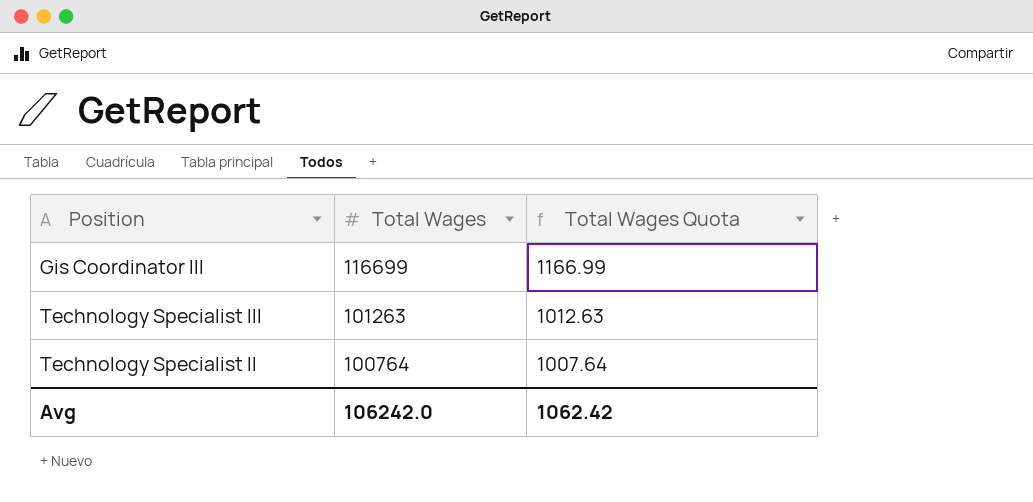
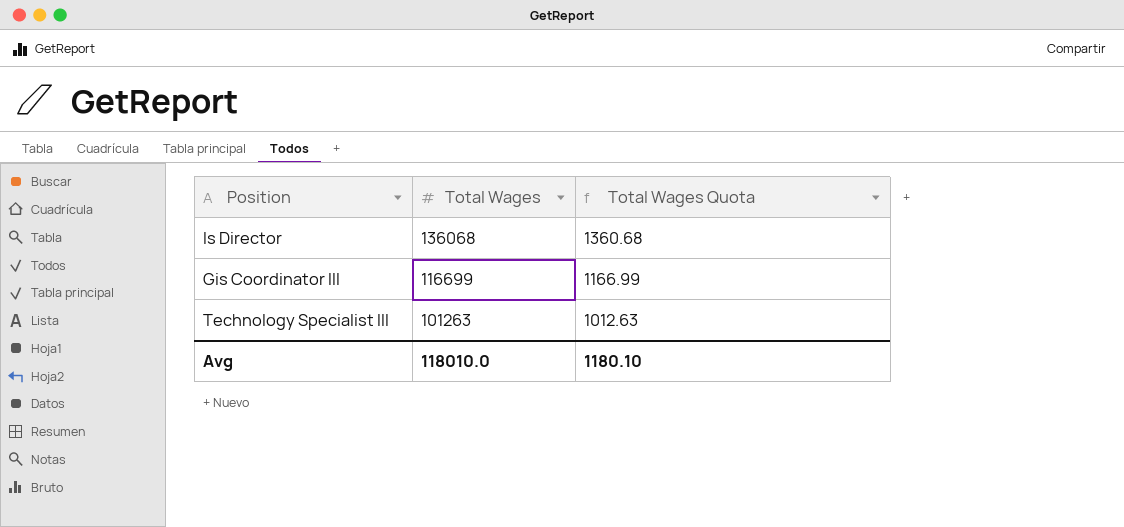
row Technology Specialist II: 100764 | 1007.64 -> none
row Is Director: none -> 136068 | 1360.68
Avg | Total Wages: 106242.0 -> 118010.0
Avg | Total Wages Quota: 1062.42 -> 1180.10

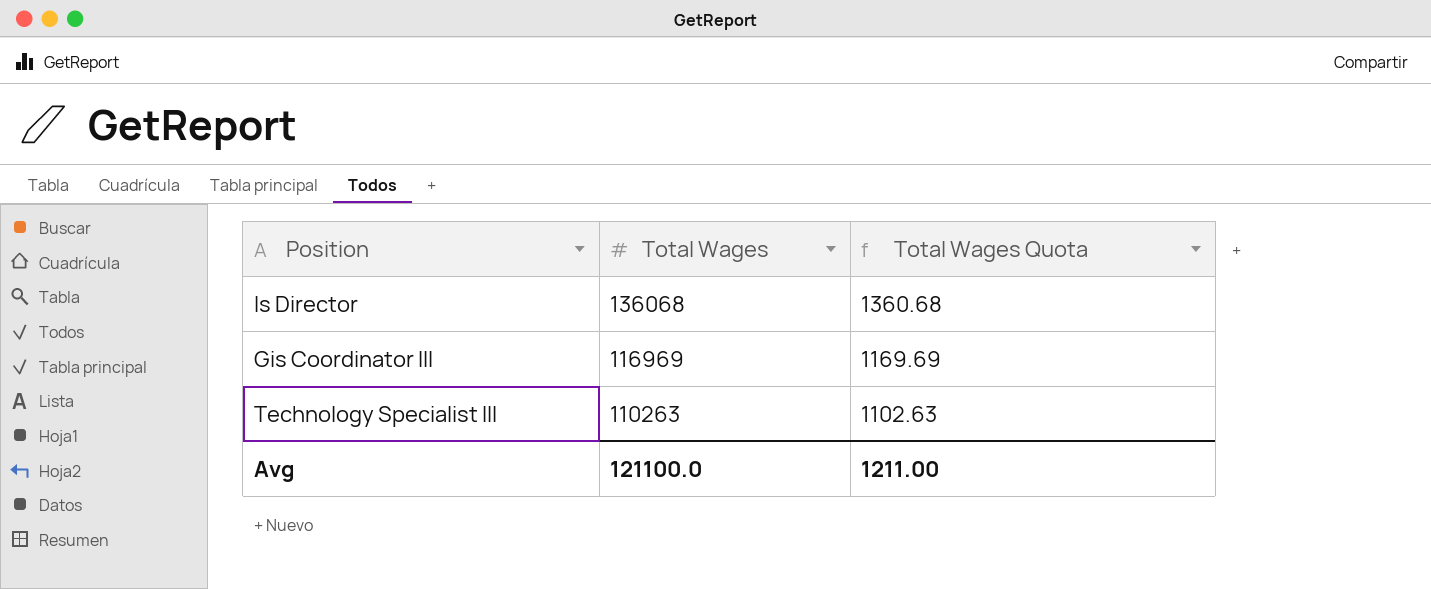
Gis Coordinator III | Total Wages: 116699 -> 116969
Gis Coordinator III | Total Wages Quota: 1166.99 -> 1169.69
Technology Specialist III | Total Wages: 101263 -> 110263
Technology Specialist III | Total Wages Quota: 1012.63 -> 1102.63
Avg | Total Wages: 118010.0 -> 121100.0
Avg | Total Wages Quota: 1180.10 -> 1211.00

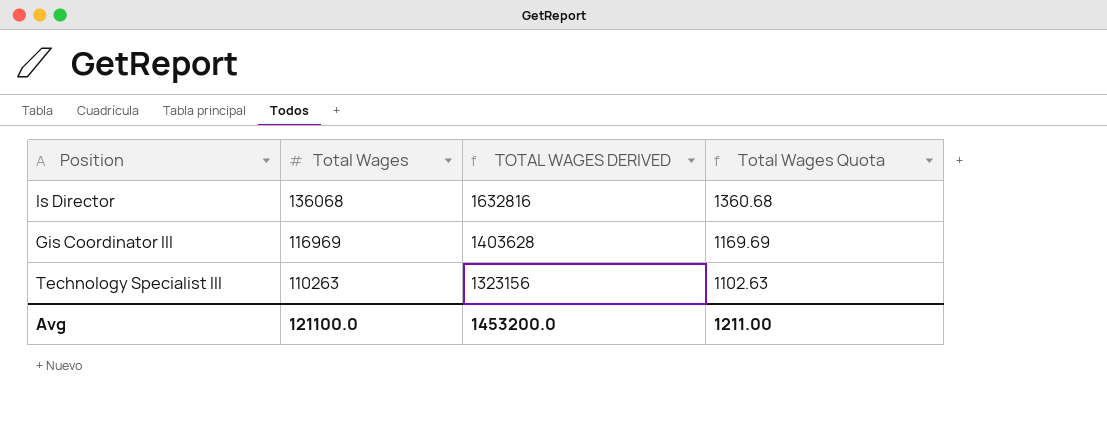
column TOTAL WAGES DERIVED | formula: none -> [Total Wages] * 12

